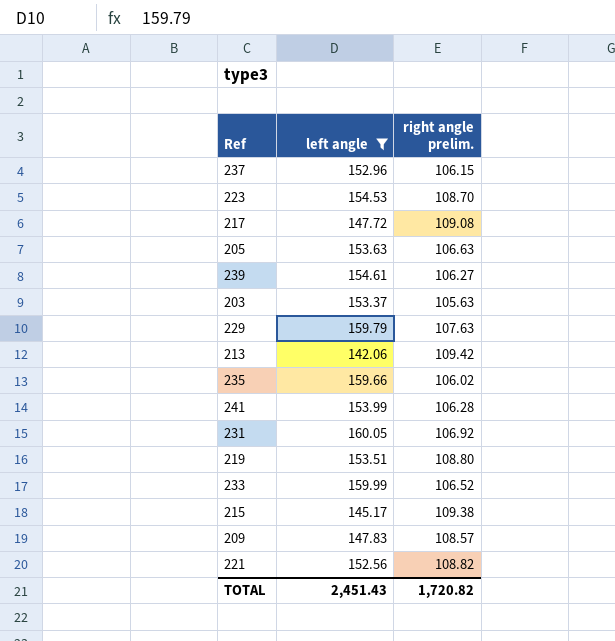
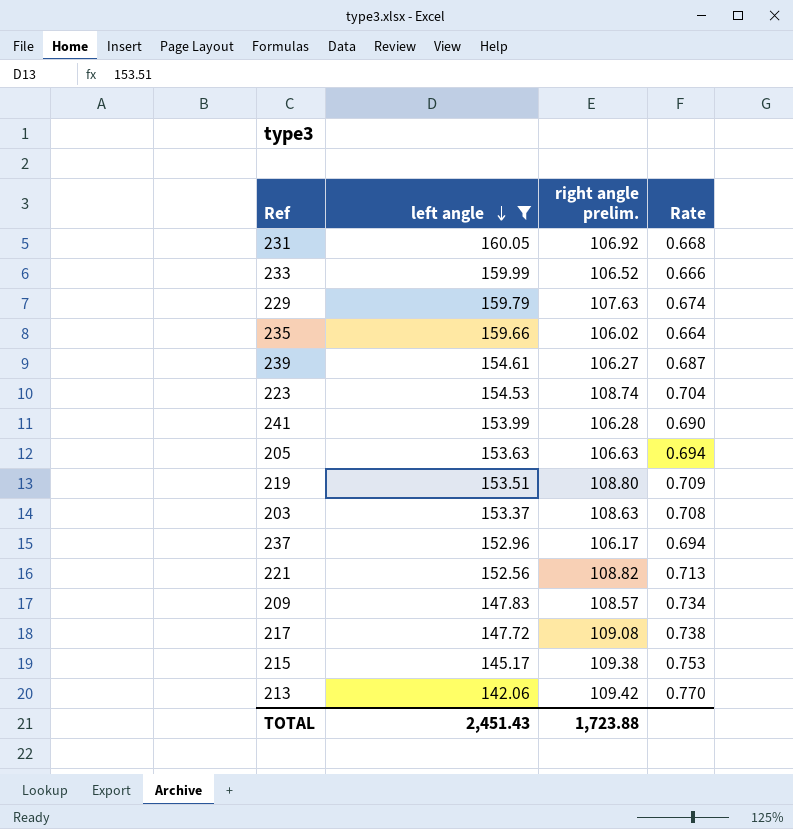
row order: none -> left angle descending
column Rate | formula: none -> [right angle prelim.] / [left angle]
223 | right angle prelim.: 108.70 -> 108.74
203 | right angle prelim.: 105.63 -> 108.63
237 | right angle prelim.: 106.15 -> 106.17
TOTAL | right angle prelim.: 1,720.82 -> 1,723.88

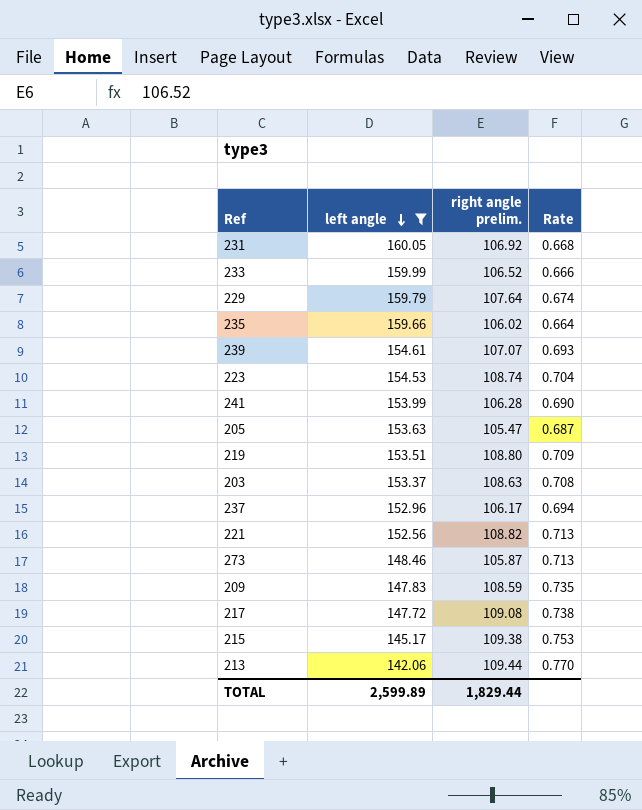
229 | right angle prelim.: 107.63 -> 107.64
239 | right angle prelim.: 106.27 -> 107.07
239 | Rate: 0.687 -> 0.693
205 | right angle prelim.: 106.63 -> 105.47
205 | Rate: 0.694 -> 0.687
row 273: none -> 148.46 | 105.87 | 0.713
209 | right angle prelim.: 108.57 -> 108.59
209 | Rate: 0.734 -> 0.735
213 | right angle prelim.: 109.42 -> 109.44
TOTAL | left angle: 2,451.43 -> 2,599.89
TOTAL | right angle prelim.: 1,723.88 -> 1,829.44

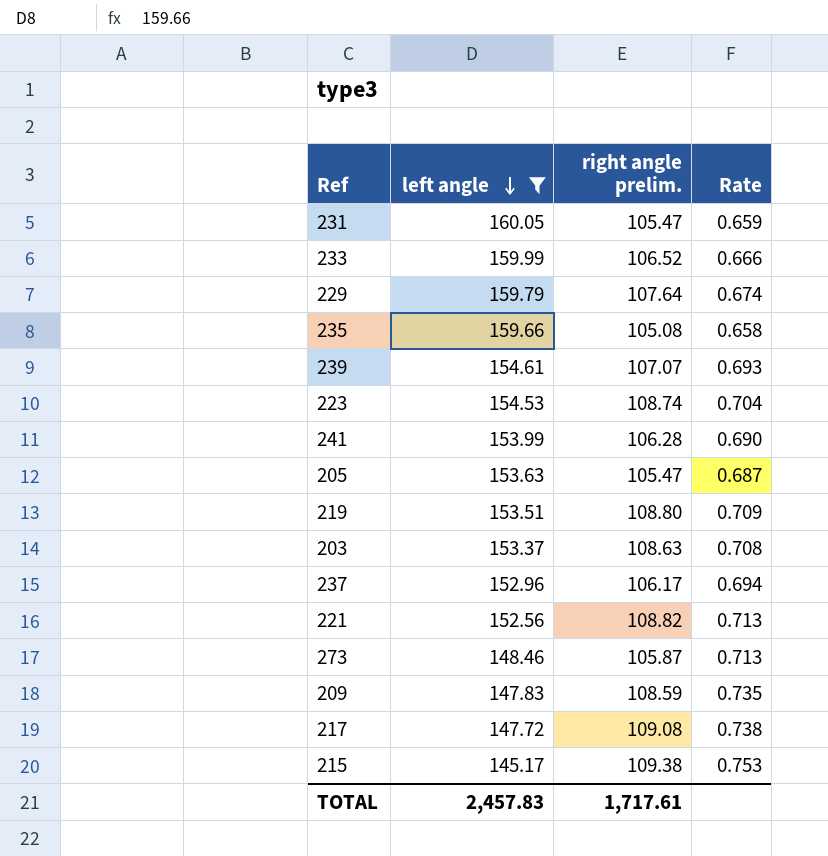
row 213: 142.06 | 109.44 | 0.770 -> none
231 | right angle prelim.: 106.92 -> 105.47
231 | Rate: 0.668 -> 0.659
235 | right angle prelim.: 106.02 -> 105.08
235 | Rate: 0.664 -> 0.658
TOTAL | left angle: 2,599.89 -> 2,457.83
TOTAL | right angle prelim.: 1,829.44 -> 1,717.61

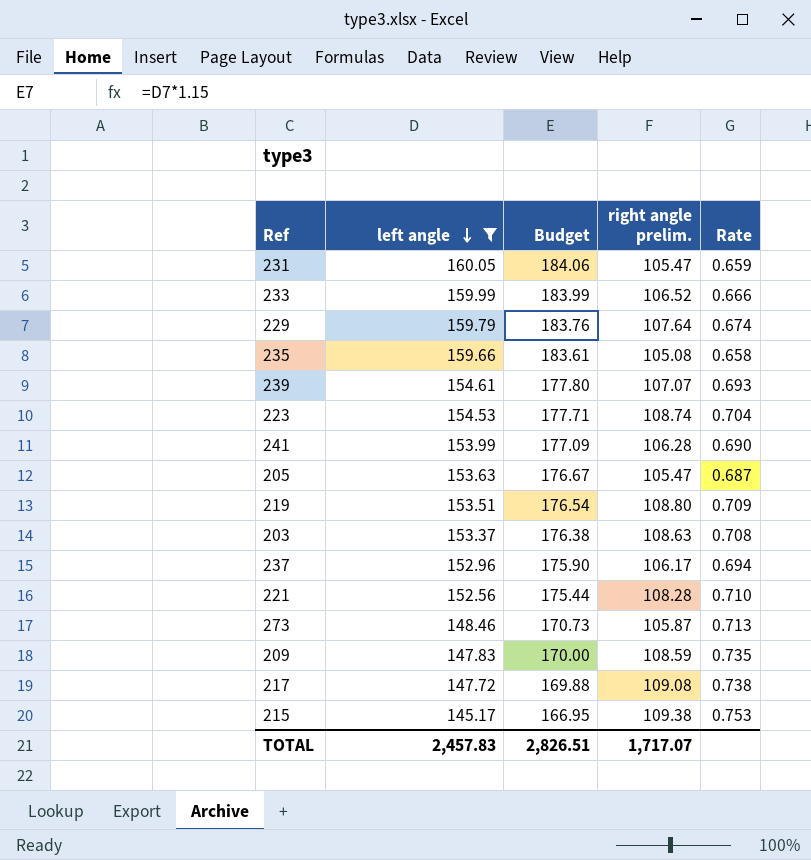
column Budget | formula: none -> [left angle] * 1.15
221 | right angle prelim.: 108.82 -> 108.28
221 | Rate: 0.713 -> 0.710
TOTAL | right angle prelim.: 1,717.61 -> 1,717.07

